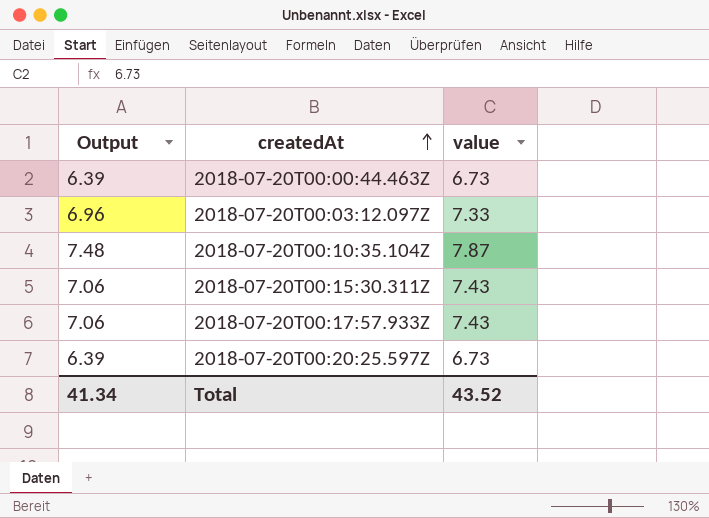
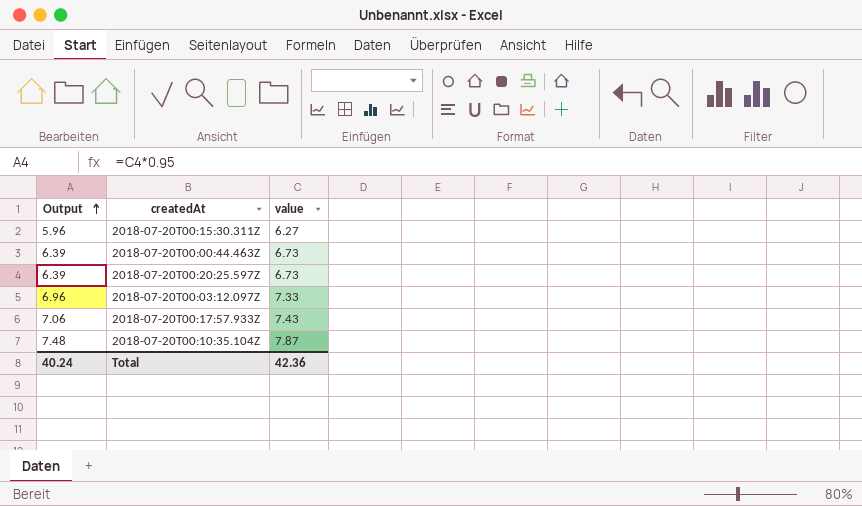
row order: createdAt ascending -> Output ascending
2018-07-20T00:15:30.311Z | Output: 7.06 -> 5.96
2018-07-20T00:15:30.311Z | value: 7.43 -> 6.27
Total | Output: 41.34 -> 40.24
Total | value: 43.52 -> 42.36

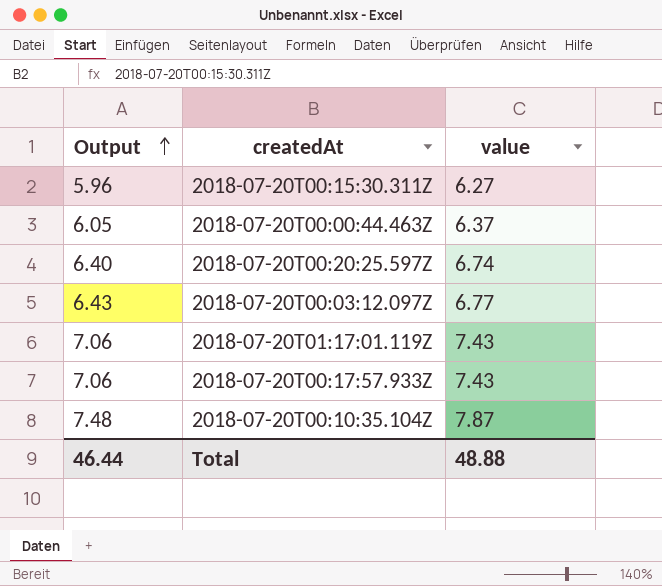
2018-07-20T00:00:44.463Z | Output: 6.39 -> 6.05
2018-07-20T00:00:44.463Z | value: 6.73 -> 6.37
2018-07-20T00:20:25.597Z | Output: 6.39 -> 6.40
2018-07-20T00:20:25.597Z | value: 6.73 -> 6.74
2018-07-20T00:03:12.097Z | Output: 6.96 -> 6.43
2018-07-20T00:03:12.097Z | value: 7.33 -> 6.77
row 2018-07-20T01:17:01.119Z: none -> 7.06 | 7.43
Total | Output: 40.24 -> 46.44
Total | value: 42.36 -> 48.88

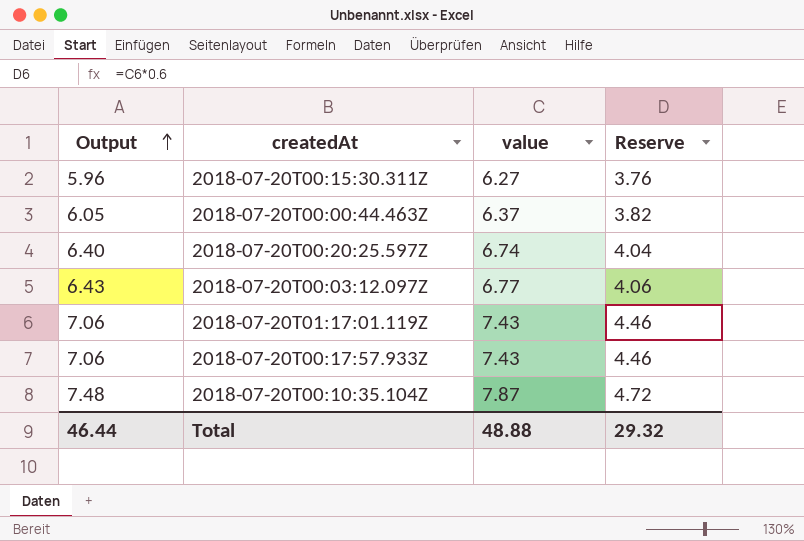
column Reserve | formula: none -> [value] * 0.6

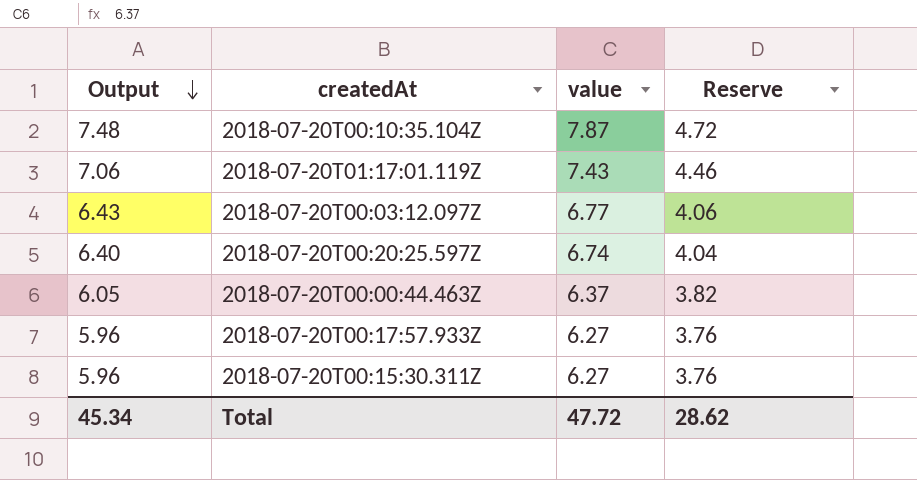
row order: Output ascending -> Output descending
2018-07-20T00:17:57.933Z | Output: 7.06 -> 5.96
2018-07-20T00:17:57.933Z | value: 7.43 -> 6.27
2018-07-20T00:17:57.933Z | Reserve: 4.46 -> 3.76
Total | Output: 46.44 -> 45.34
Total | value: 48.88 -> 47.72
Total | Reserve: 29.32 -> 28.62

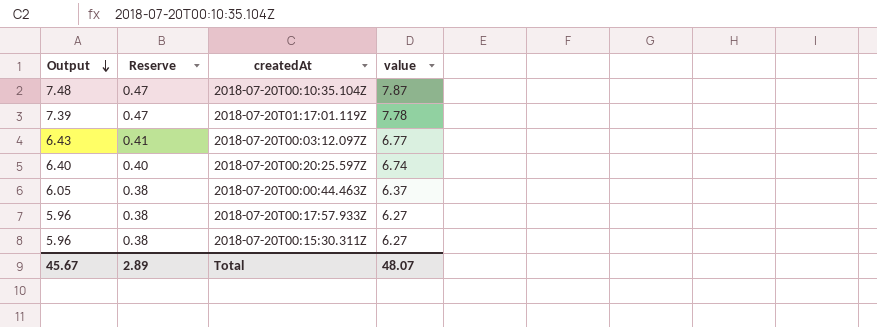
column Reserve | formula: [value] * 0.6 -> [value] * 0.06
column Reserve | position: 4 -> 2
2018-07-20T01:17:01.119Z | Output: 7.06 -> 7.39
2018-07-20T01:17:01.119Z | value: 7.43 -> 7.78
Total | Output: 45.34 -> 45.67
Total | Reserve: 28.62 -> 2.89
Total | value: 47.72 -> 48.07

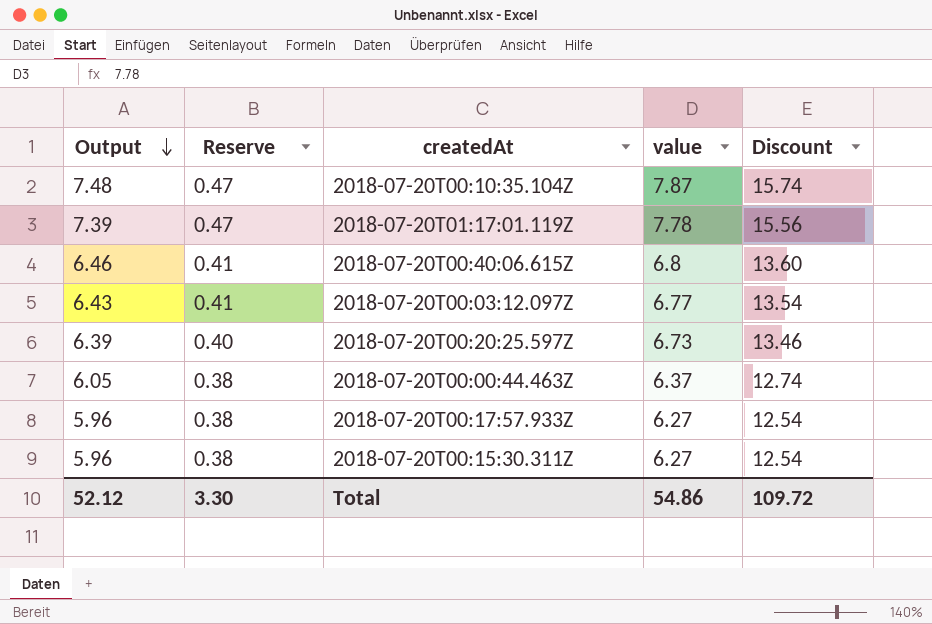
column Discount | formula: none -> [value] * 2
row 2018-07-20T00:40:06.615Z: none -> 6.46 | 0.41 | 6.8 | 13.60
2018-07-20T00:20:25.597Z | Output: 6.40 -> 6.39
2018-07-20T00:20:25.597Z | value: 6.74 -> 6.73
Total | Output: 45.67 -> 52.12
Total | Reserve: 2.89 -> 3.30
Total | value: 48.07 -> 54.86

